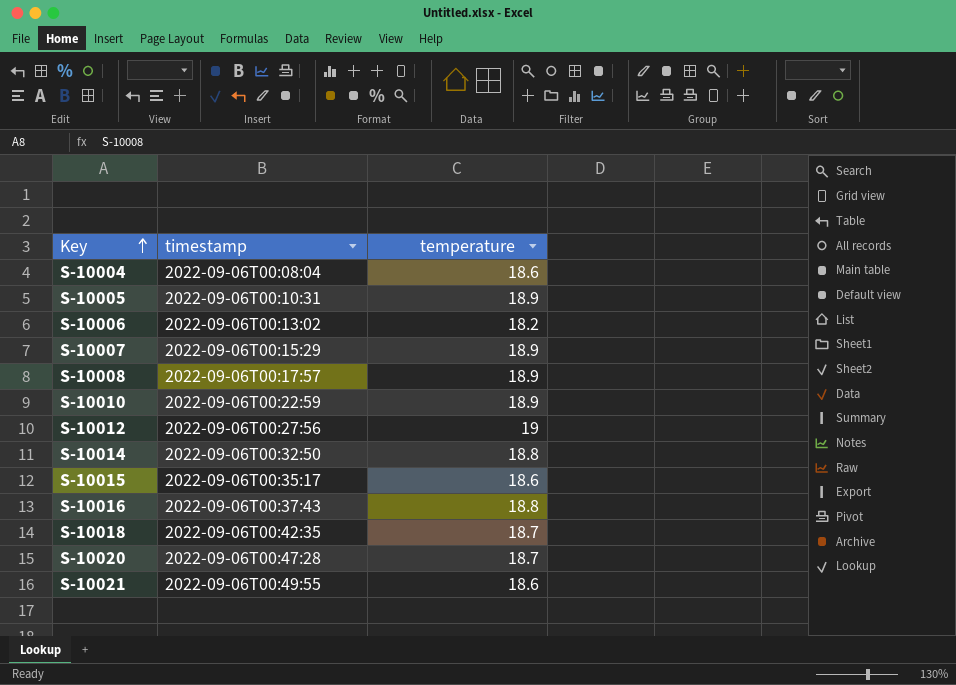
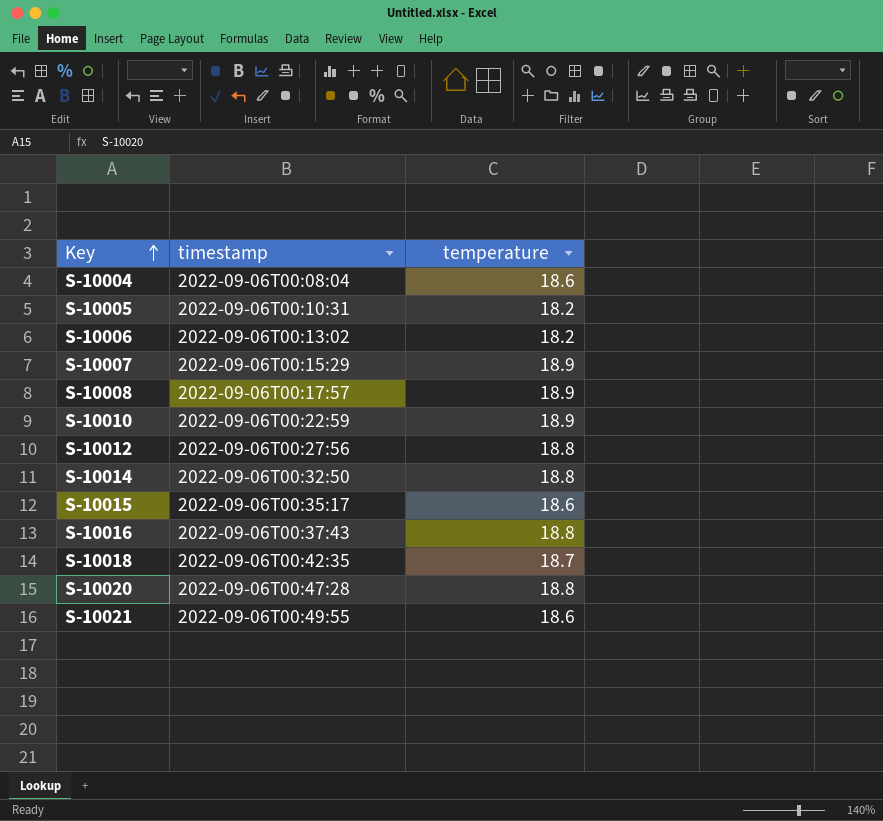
S-10005 | temperature: 18.9 -> 18.2
S-10012 | temperature: 19 -> 18.8
S-10020 | temperature: 18.7 -> 18.8

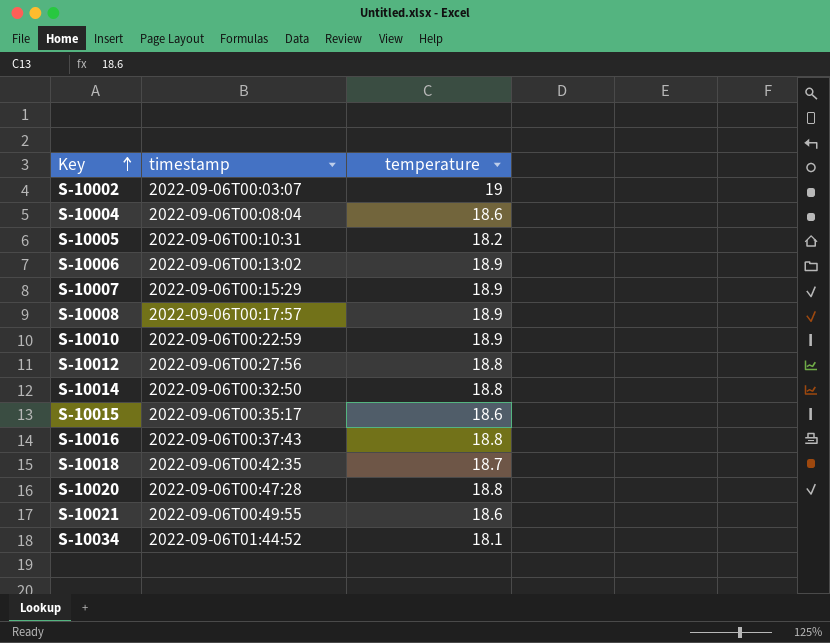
row S-10002: none -> 2022-09-06T00:03:07 | 19
S-10006 | temperature: 18.2 -> 18.9
row S-10034: none -> 2022-09-06T01:44:52 | 18.1

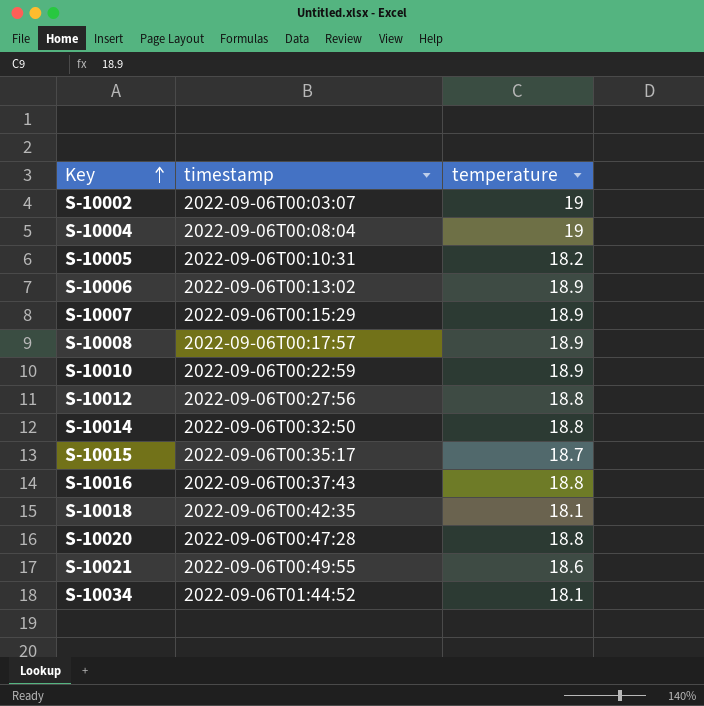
S-10004 | temperature: 18.6 -> 19
S-10015 | temperature: 18.6 -> 18.7
S-10018 | temperature: 18.7 -> 18.1

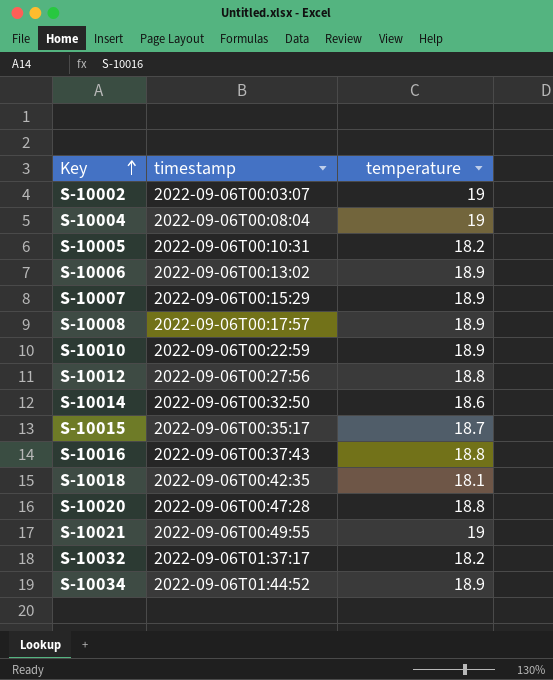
S-10014 | temperature: 18.8 -> 18.6
S-10021 | temperature: 18.6 -> 19
row S-10032: none -> 2022-09-06T01:37:17 | 18.2
S-10034 | temperature: 18.1 -> 18.9

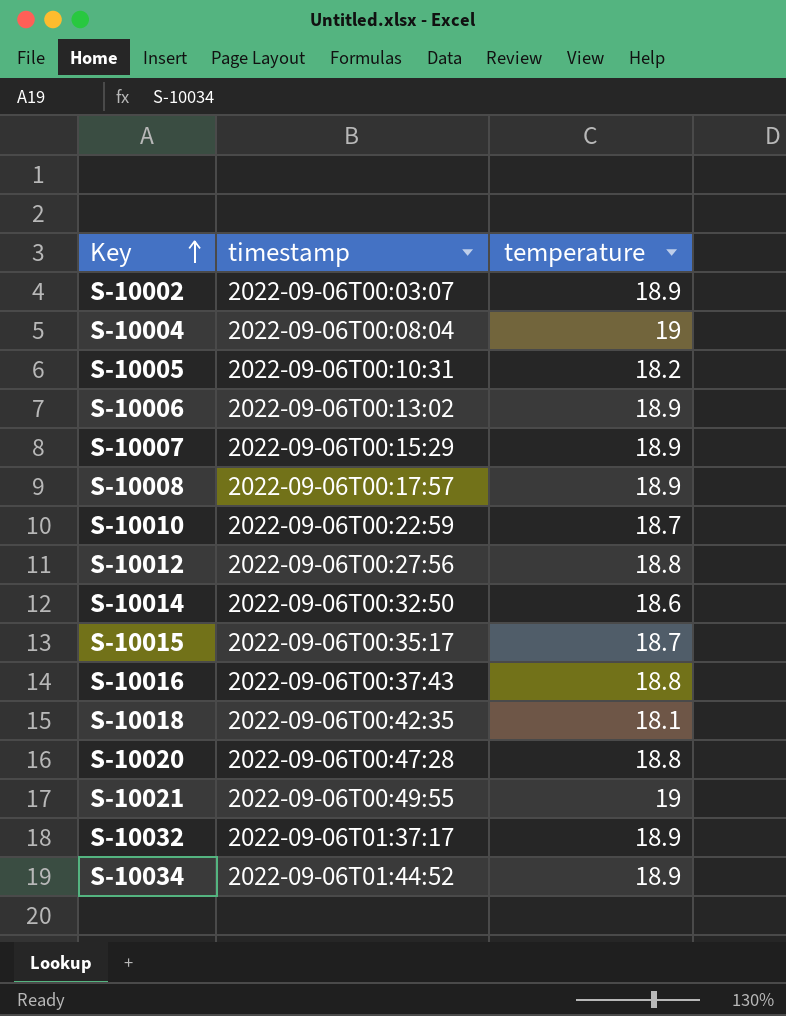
S-10002 | temperature: 19 -> 18.9
S-10010 | temperature: 18.9 -> 18.7
S-10032 | temperature: 18.2 -> 18.9

